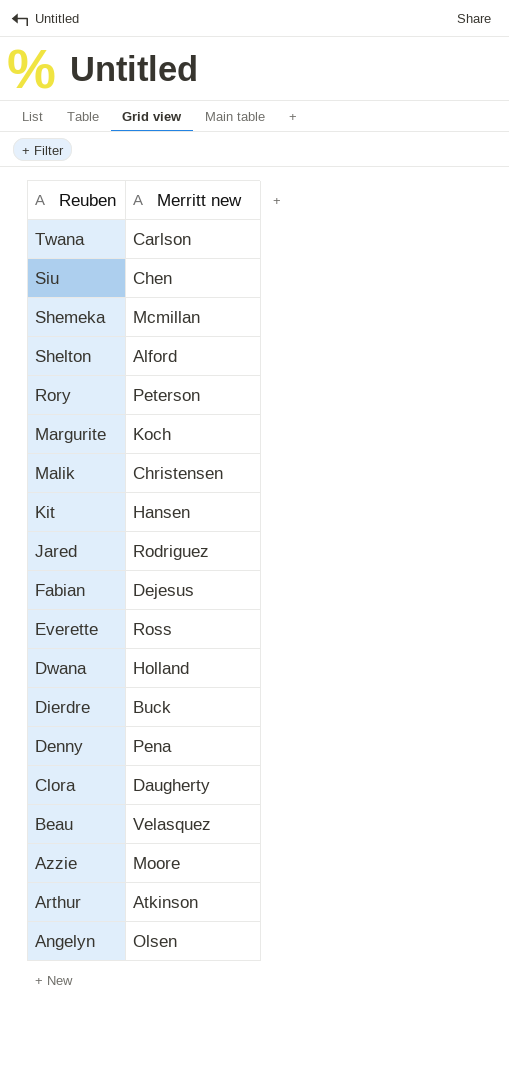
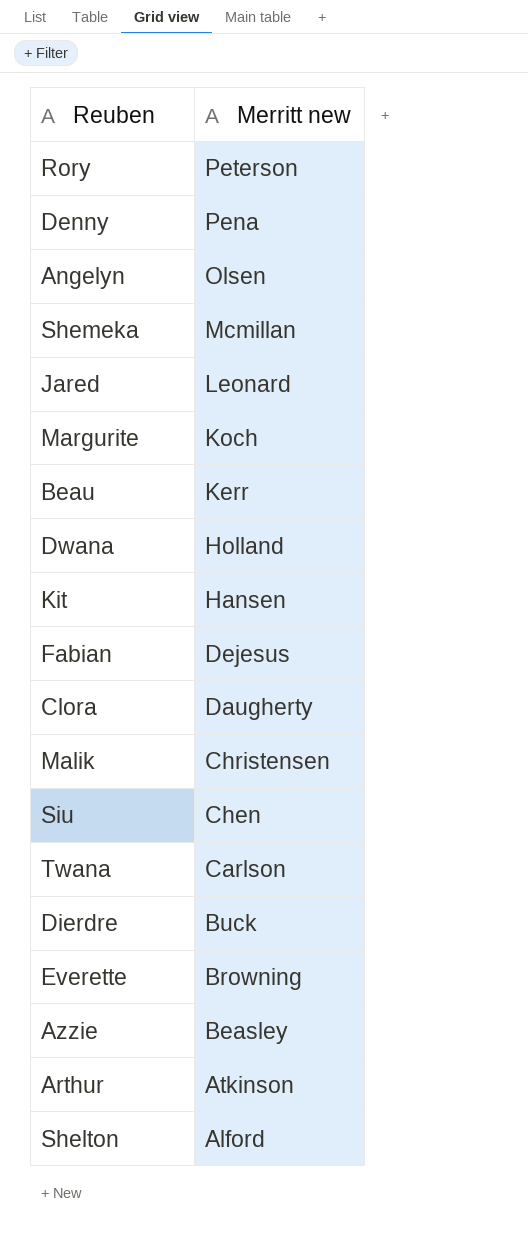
row order: Reuben descending -> Merritt new descending
Jared | Merritt new: Rodriguez -> Leonard
Beau | Merritt new: Velasquez -> Kerr
Everette | Merritt new: Ross -> Browning
Azzie | Merritt new: Moore -> Beasley

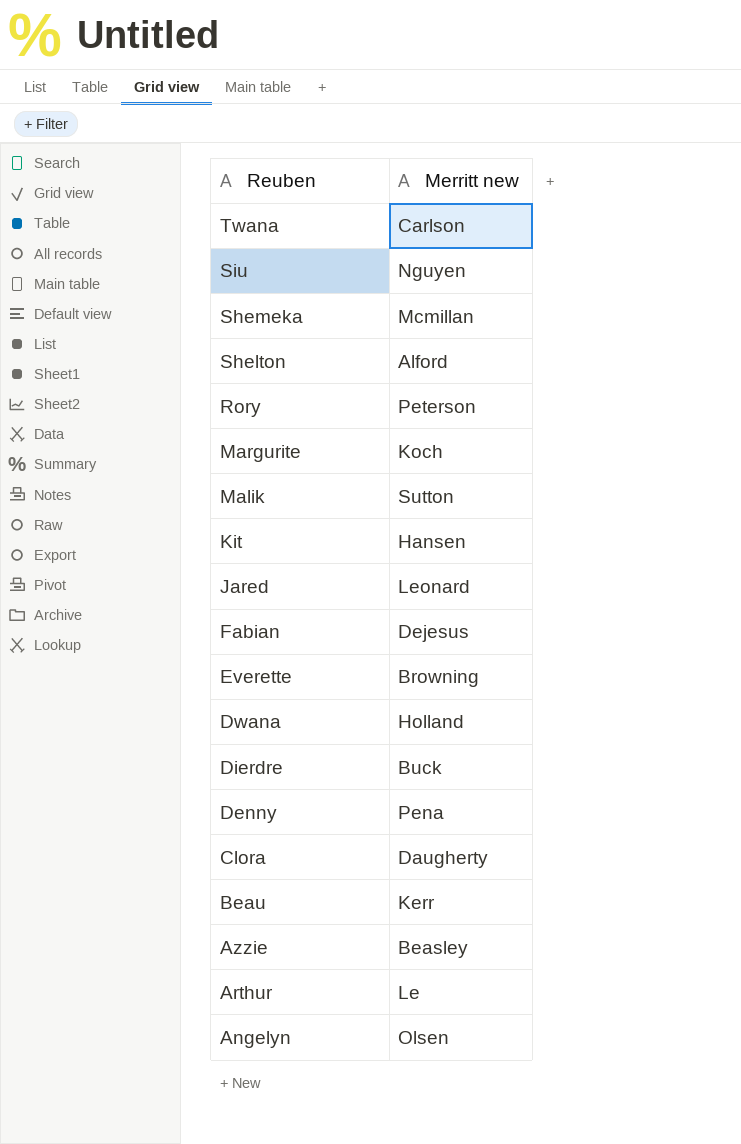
row order: Merritt new descending -> Reuben descending
Siu | Merritt new: Chen -> Nguyen
Malik | Merritt new: Christensen -> Sutton
Arthur | Merritt new: Atkinson -> Le

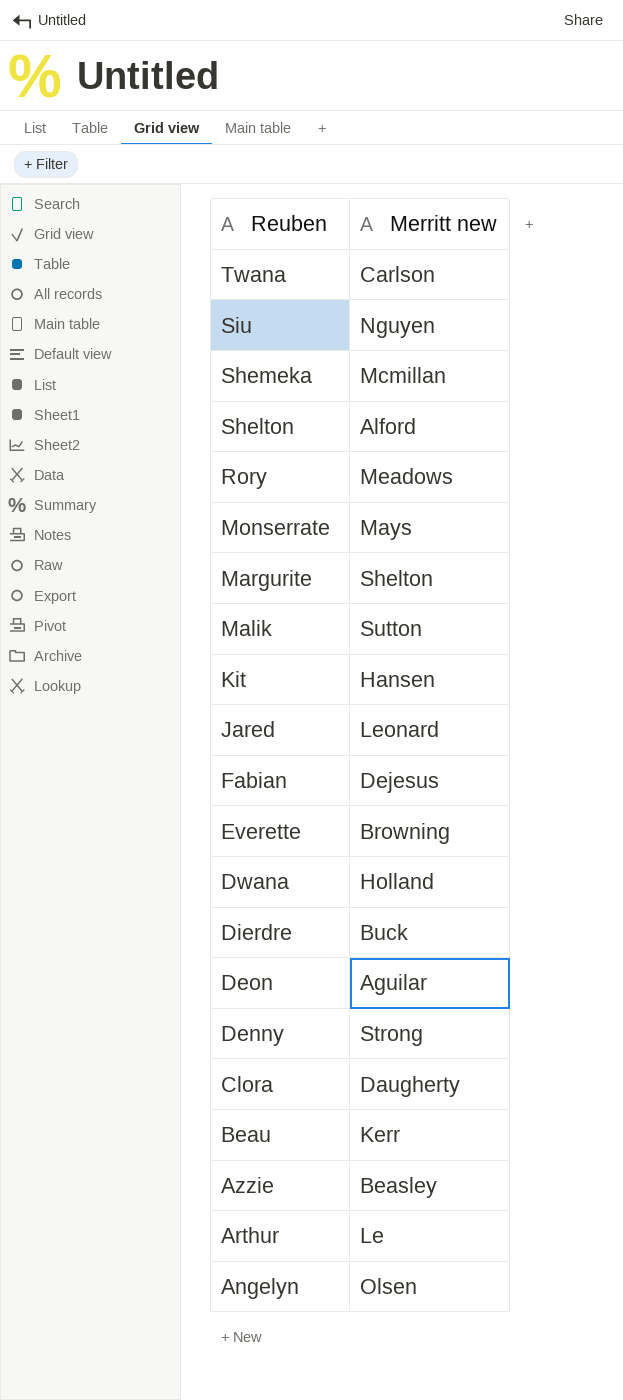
Rory | Merritt new: Peterson -> Meadows
row Monserrate: none -> Mays
Margurite | Merritt new: Koch -> Shelton
row Deon: none -> Aguilar
Denny | Merritt new: Pena -> Strong

